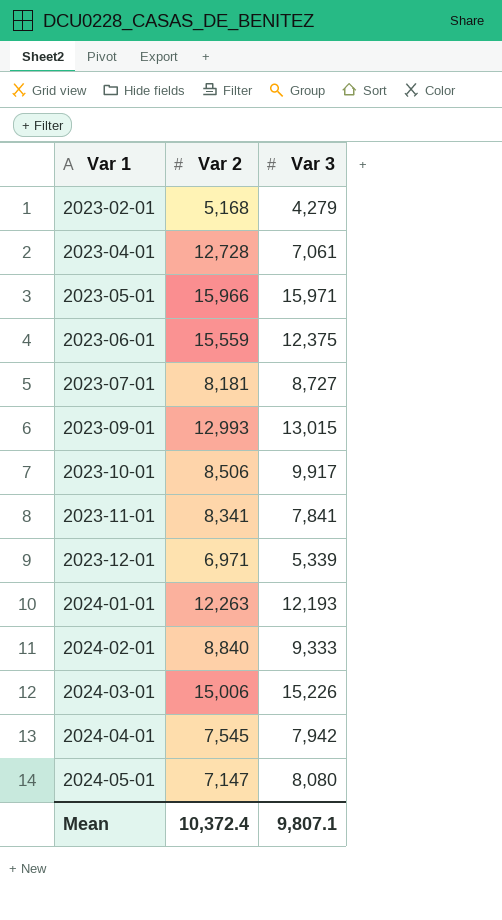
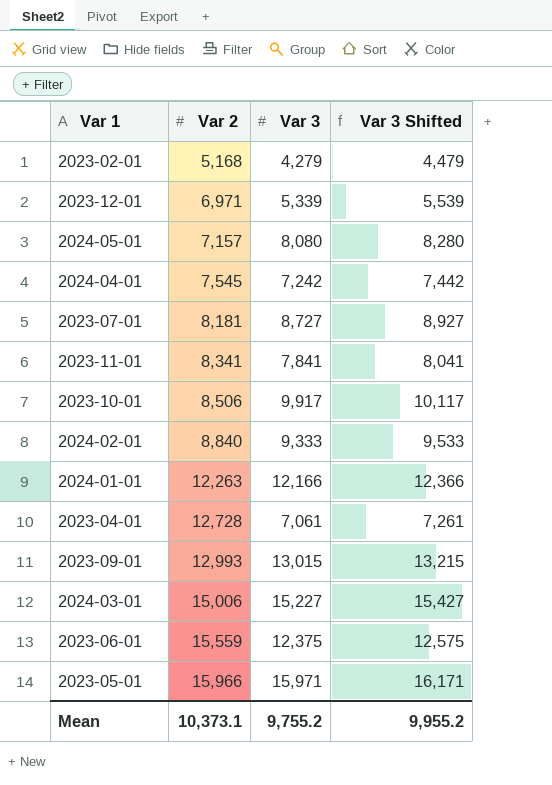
row order: Var 1 ascending -> Var 2 ascending
column Var 3 Shifted | formula: none -> [Var 3] + 200
2024-05-01 | Var 2: 7,147 -> 7,157
2024-04-01 | Var 3: 7,942 -> 7,242
2024-01-01 | Var 3: 12,193 -> 12,166
2024-03-01 | Var 3: 15,226 -> 15,227
Mean | Var 2: 10,372.4 -> 10,373.1
Mean | Var 3: 9,807.1 -> 9,755.2

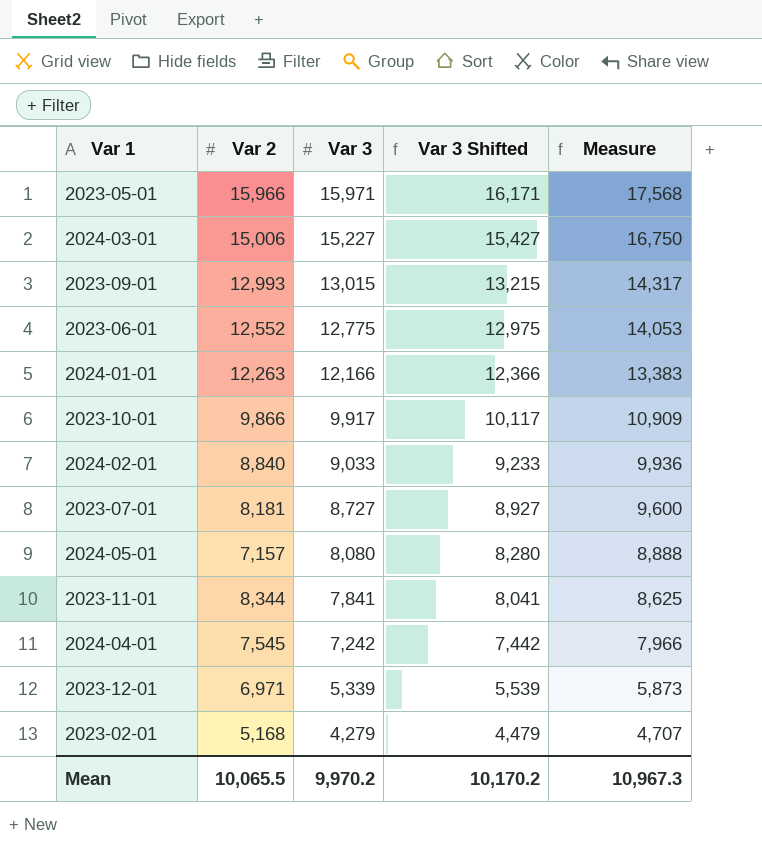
row order: Var 2 ascending -> Var 3 descending
column Measure | formula: none -> [Var 3] * 1.1
row 2023-04-01: 12,728 | 7,061 | 7,261 -> none
2023-06-01 | Var 2: 15,559 -> 12,552
2023-06-01 | Var 3: 12,375 -> 12,775
2023-06-01 | Var 3 Shifted: 12,575 -> 12,975
2023-10-01 | Var 2: 8,506 -> 9,866
2024-02-01 | Var 3: 9,333 -> 9,033
2024-02-01 | Var 3 Shifted: 9,533 -> 9,233
2023-11-01 | Var 2: 8,341 -> 8,344
Mean | Var 2: 10,373.1 -> 10,065.5
Mean | Var 3: 9,755.2 -> 9,970.2
Mean | Var 3 Shifted: 9,955.2 -> 10,170.2

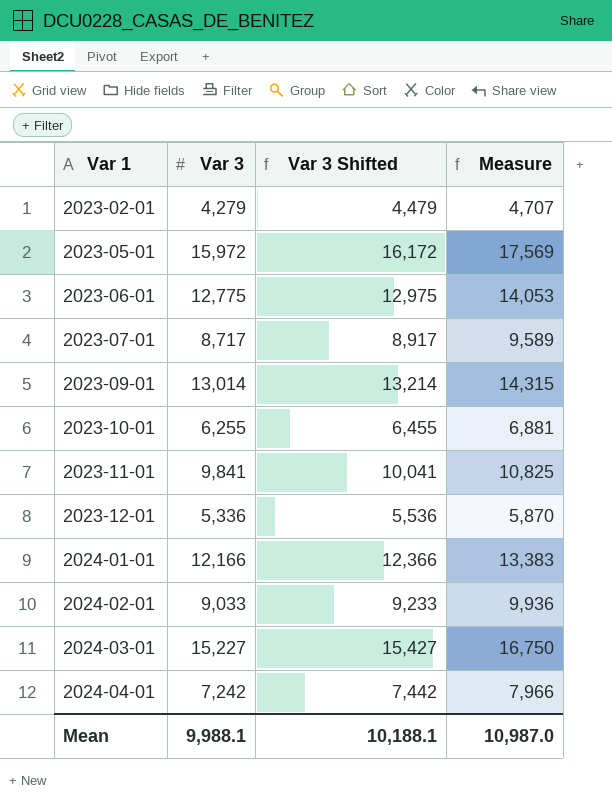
row order: Var 3 descending -> Var 1 ascending
column Var 2 | position: 2 -> none
row 2024-05-01: 7,157 | 8,080 | 8,280 | 8,888 -> none
2023-05-01 | Var 3: 15,971 -> 15,972
2023-05-01 | Var 3 Shifted: 16,171 -> 16,172
2023-05-01 | Measure: 17,568 -> 17,569
2023-07-01 | Var 3: 8,727 -> 8,717
2023-07-01 | Var 3 Shifted: 8,927 -> 8,917
2023-07-01 | Measure: 9,600 -> 9,589
2023-09-01 | Var 3: 13,015 -> 13,014
2023-09-01 | Var 3 Shifted: 13,215 -> 13,214
2023-09-01 | Measure: 14,317 -> 14,315
2023-10-01 | Var 3: 9,917 -> 6,255
2023-10-01 | Var 3 Shifted: 10,117 -> 6,455
2023-10-01 | Measure: 10,909 -> 6,881
2023-11-01 | Var 3: 7,841 -> 9,841
2023-11-01 | Var 3 Shifted: 8,041 -> 10,041
2023-11-01 | Measure: 8,625 -> 10,825
2023-12-01 | Var 3: 5,339 -> 5,336
2023-12-01 | Var 3 Shifted: 5,539 -> 5,536
2023-12-01 | Measure: 5,873 -> 5,870
Mean | Var 3: 9,970.2 -> 9,988.1
Mean | Var 3 Shifted: 10,170.2 -> 10,188.1
Mean | Measure: 10,967.3 -> 10,987.0

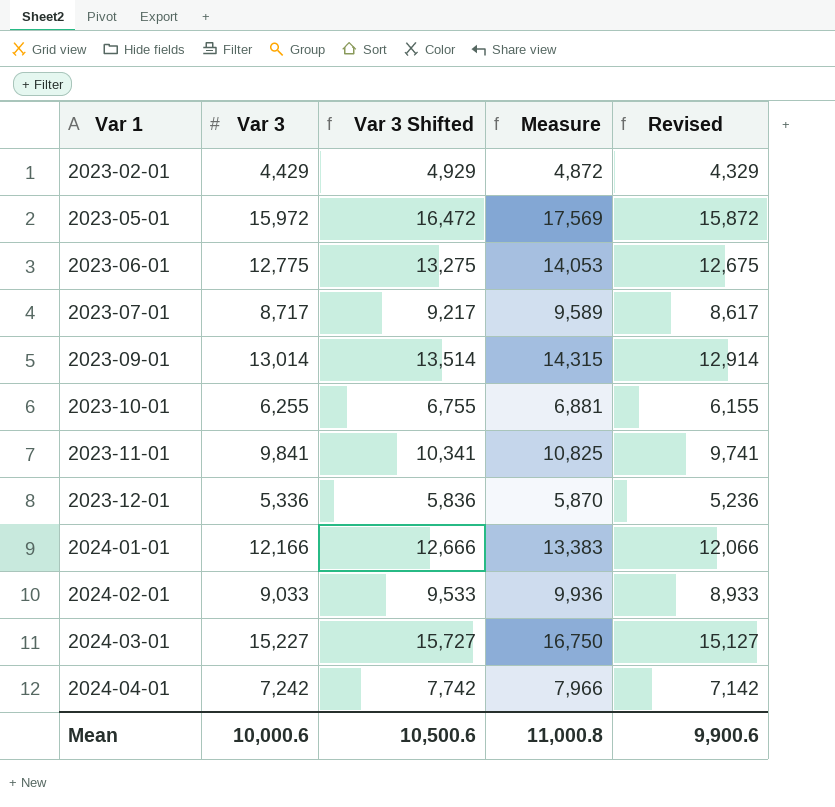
column Var 3 Shifted | formula: [Var 3] + 200 -> [Var 3] + 500
column Revised | formula: none -> [Var 3] - 100
2023-02-01 | Var 3: 4,279 -> 4,429
2023-02-01 | Measure: 4,707 -> 4,872
Mean | Var 3: 9,988.1 -> 10,000.6
Mean | Var 3 Shifted: 10,188.1 -> 10,500.6
Mean | Measure: 10,987.0 -> 11,000.8

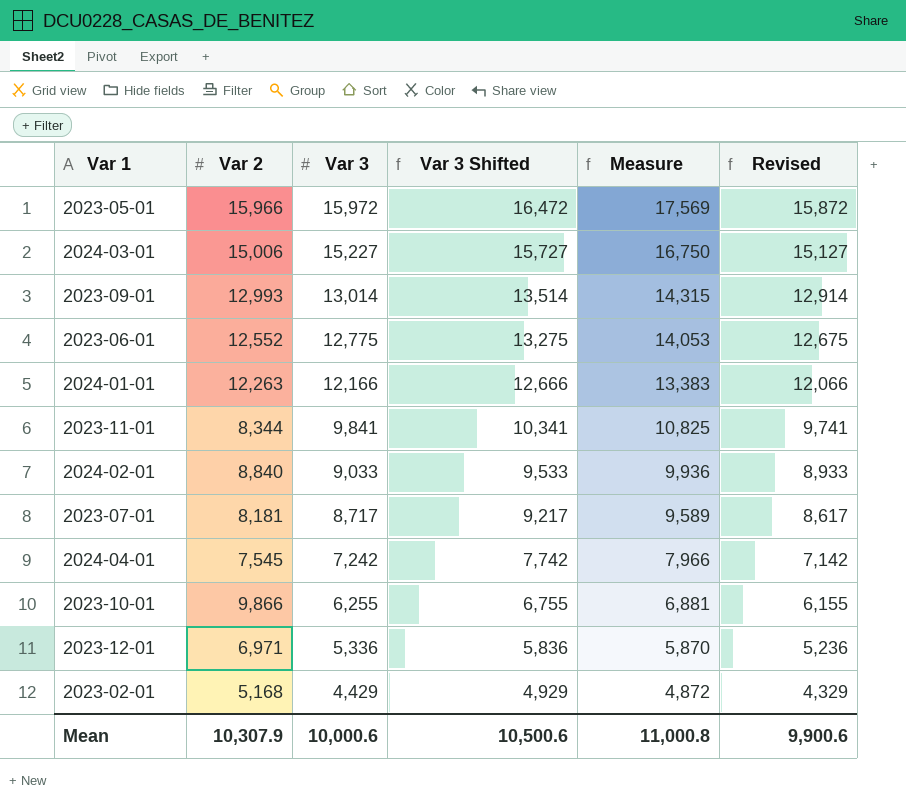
row order: Var 1 ascending -> Var 3 descending
column Var 2 | position: none -> 2

